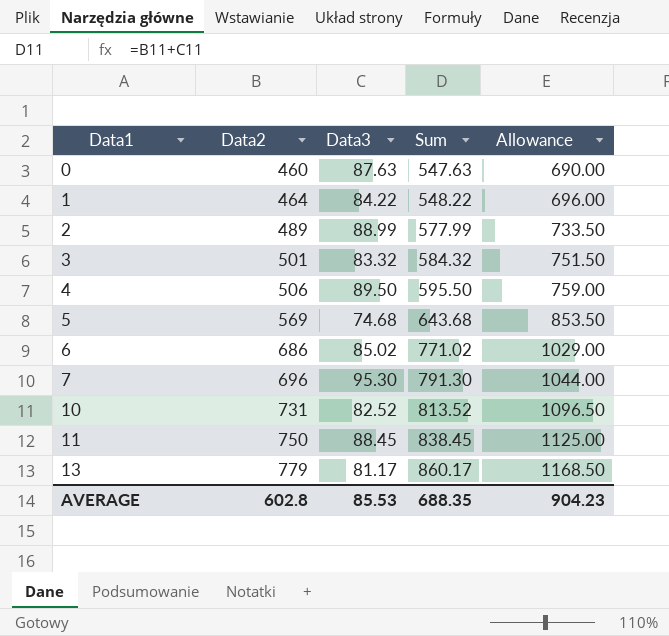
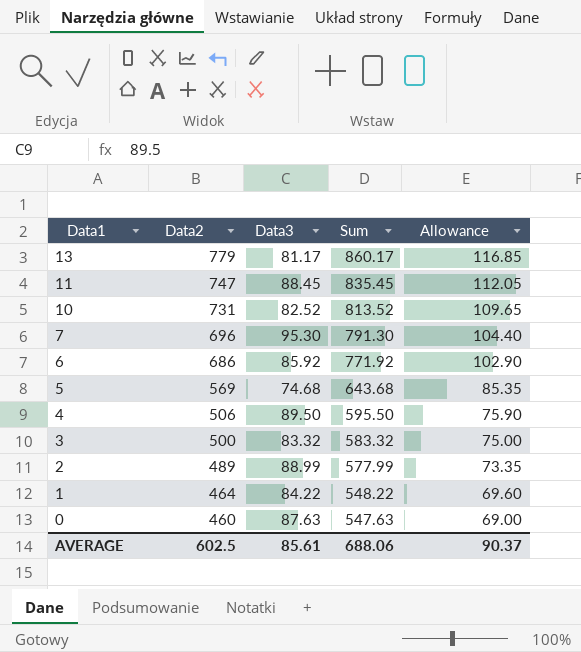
row order: Data1 ascending -> Data1 descending
column Allowance | formula: [Data2] * 1.5 -> [Data2] * 0.15
11 | Data2: 750 -> 747
11 | Sum: 838.45 -> 835.45
6 | Data3: 85.02 -> 85.92
6 | Sum: 771.02 -> 771.92
3 | Data2: 501 -> 500
3 | Sum: 584.32 -> 583.32
AVERAGE | Data2: 602.8 -> 602.5
AVERAGE | Data3: 85.53 -> 85.61
AVERAGE | Sum: 688.35 -> 688.06
AVERAGE | Allowance: 904.23 -> 90.37

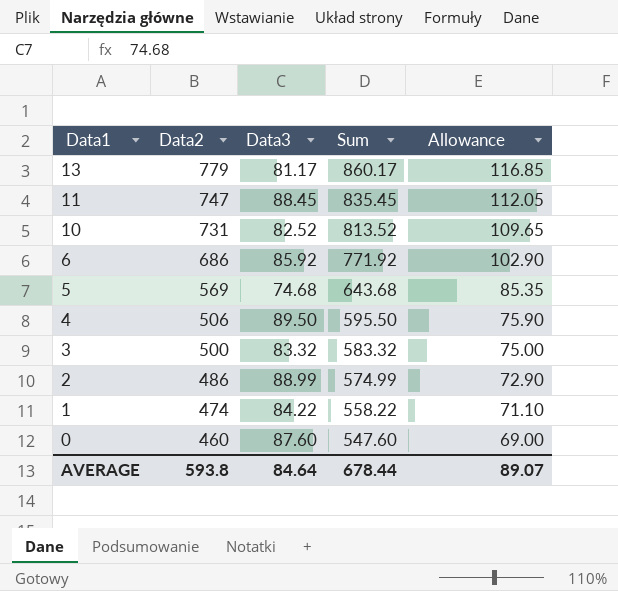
row 7: 696 | 95.30 | 791.30 | 104.40 -> none
2 | Data2: 489 -> 486
2 | Sum: 577.99 -> 574.99
2 | Allowance: 73.35 -> 72.90
1 | Data2: 464 -> 474
1 | Sum: 548.22 -> 558.22
1 | Allowance: 69.60 -> 71.10
0 | Data3: 87.63 -> 87.60
0 | Sum: 547.63 -> 547.60
AVERAGE | Data2: 602.5 -> 593.8
AVERAGE | Data3: 85.61 -> 84.64
AVERAGE | Sum: 688.06 -> 678.44
AVERAGE | Allowance: 90.37 -> 89.07

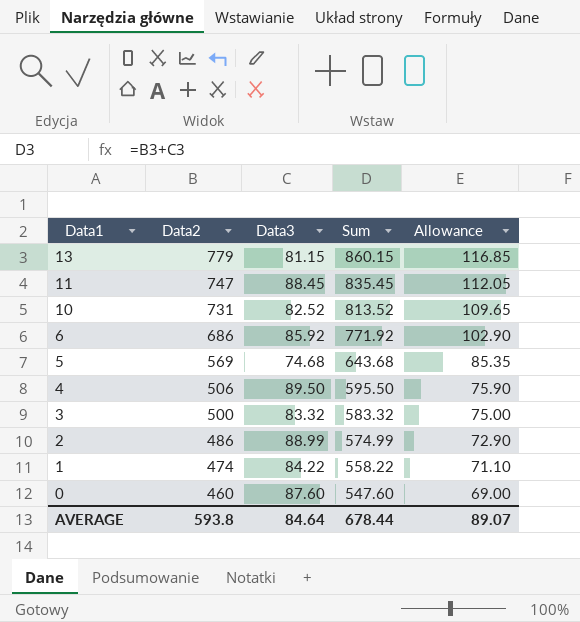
13 | Data3: 81.17 -> 81.15
13 | Sum: 860.17 -> 860.15

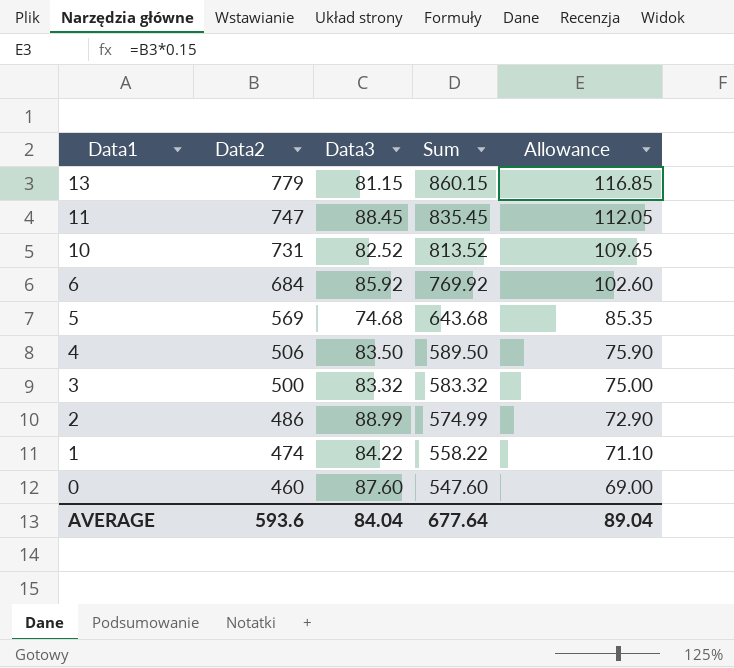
6 | Data2: 686 -> 684
6 | Sum: 771.92 -> 769.92
6 | Allowance: 102.90 -> 102.60
4 | Data3: 89.50 -> 83.50
4 | Sum: 595.50 -> 589.50
AVERAGE | Data2: 593.8 -> 593.6
AVERAGE | Data3: 84.64 -> 84.04
AVERAGE | Sum: 678.44 -> 677.64
AVERAGE | Allowance: 89.07 -> 89.04

